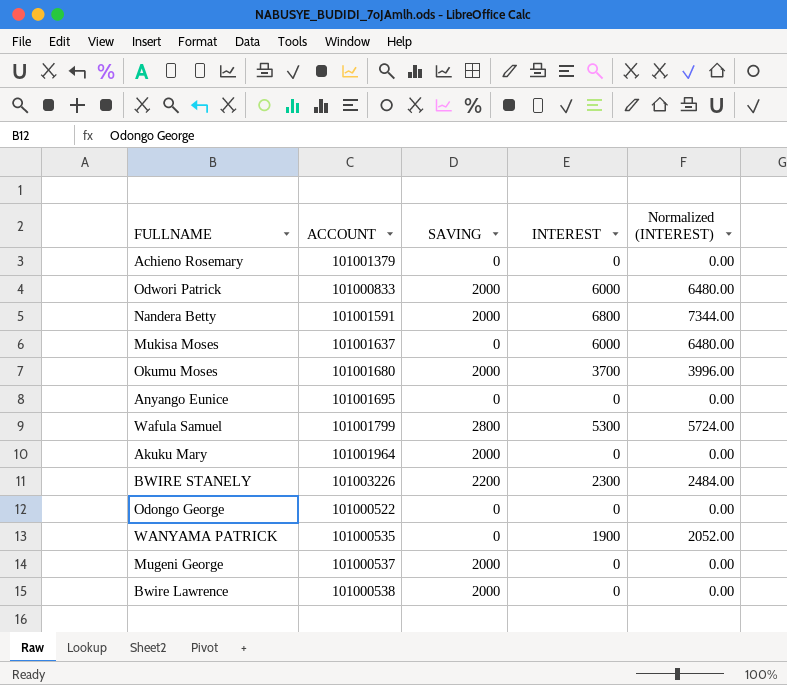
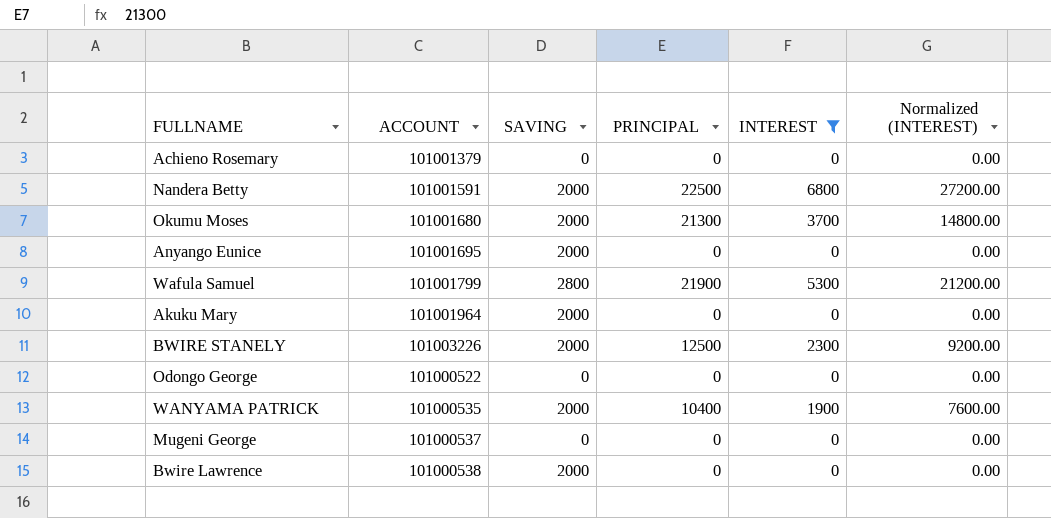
filter: none -> INTEREST != 6000
column PRINCIPAL | position: none -> 4
column Normalized (INTEREST) | formula: [INTEREST] * 1.08 -> [INTEREST] * 4
Anyango Eunice | SAVING: 0 -> 2000
BWIRE STANELY | SAVING: 2200 -> 2000
WANYAMA PATRICK | SAVING: 0 -> 2000
Mugeni George | SAVING: 2000 -> 0

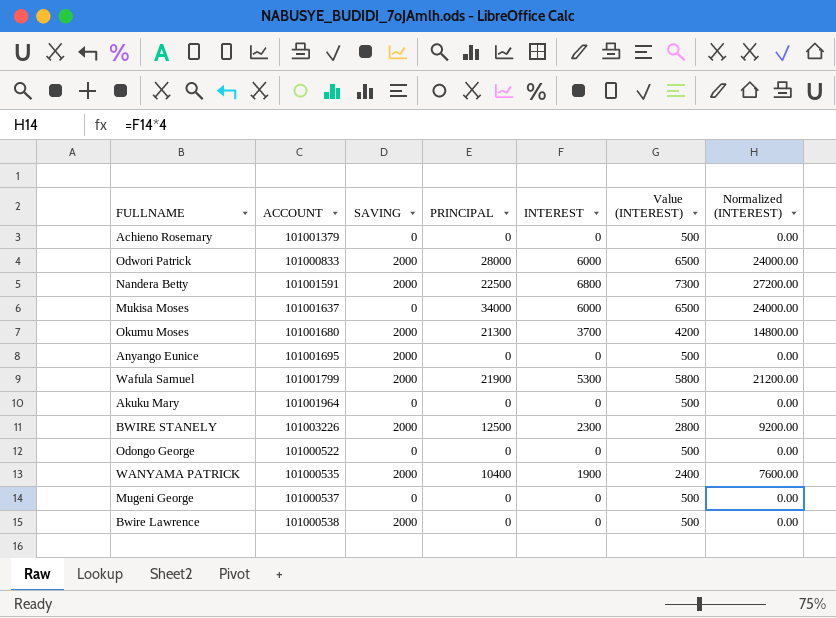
filter: INTEREST != 6000 -> none
column Value (INTEREST) | formula: none -> [INTEREST] + 500
Wafula Samuel | SAVING: 2800 -> 2000
Akuku Mary | SAVING: 2000 -> 0

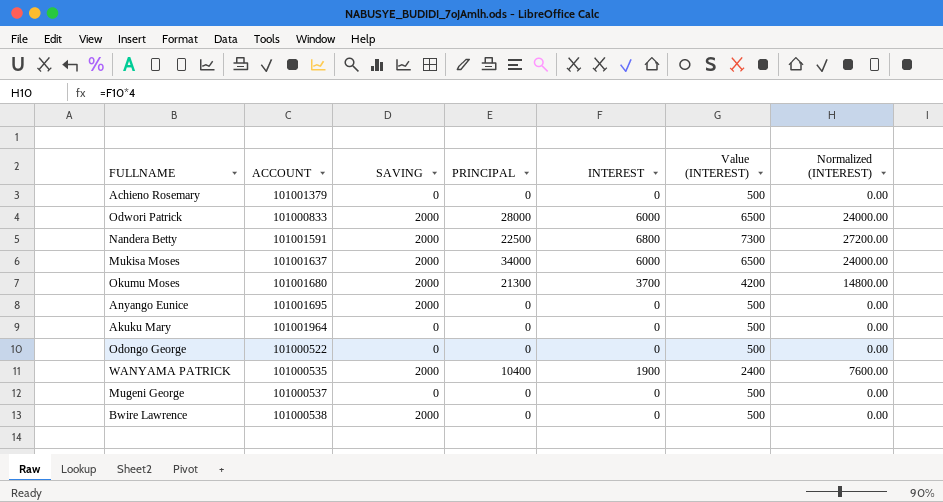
row Wafula Samuel: 101001799 | 2000 | 21900 | 5300 | 5800 | 21200.00 -> none
row BWIRE STANELY: 101003226 | 2000 | 12500 | 2300 | 2800 | 9200.00 -> none
Mukisa Moses | SAVING: 0 -> 2000

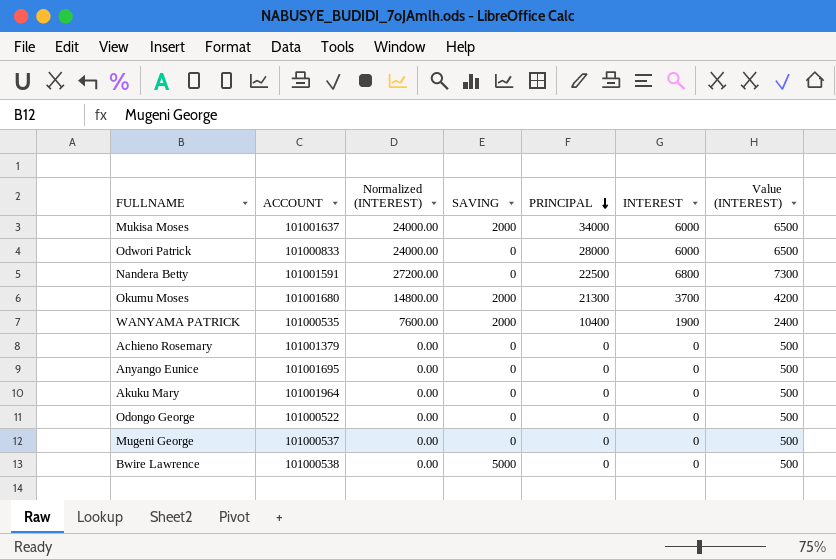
row order: none -> PRINCIPAL descending
column Normalized (INTEREST) | position: 7 -> 3
Odwori Patrick | SAVING: 2000 -> 0
Nandera Betty | SAVING: 2000 -> 0
Anyango Eunice | SAVING: 2000 -> 0
Bwire Lawrence | SAVING: 2000 -> 5000

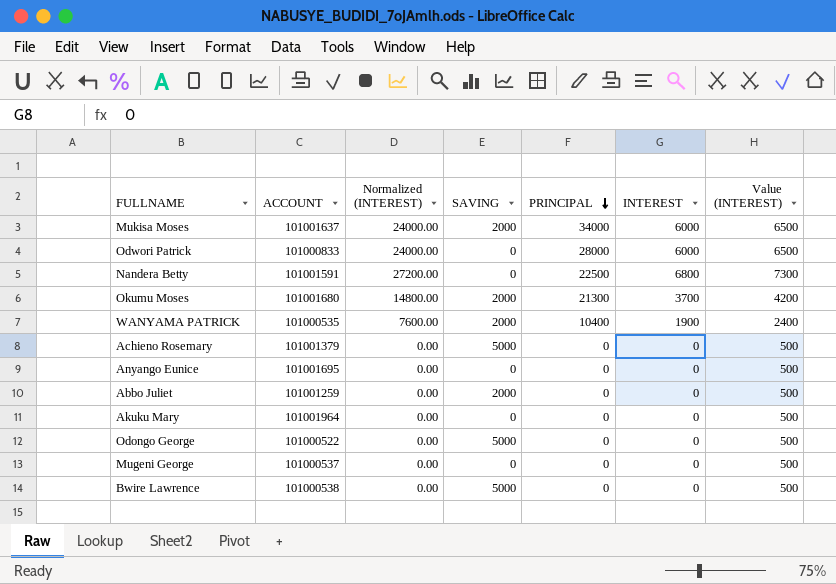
Achieno Rosemary | SAVING: 0 -> 5000
row Abbo Juliet: none -> 101001259 | 0.00 | 2000 | 0 | 0 | 500
Odongo George | SAVING: 0 -> 5000

